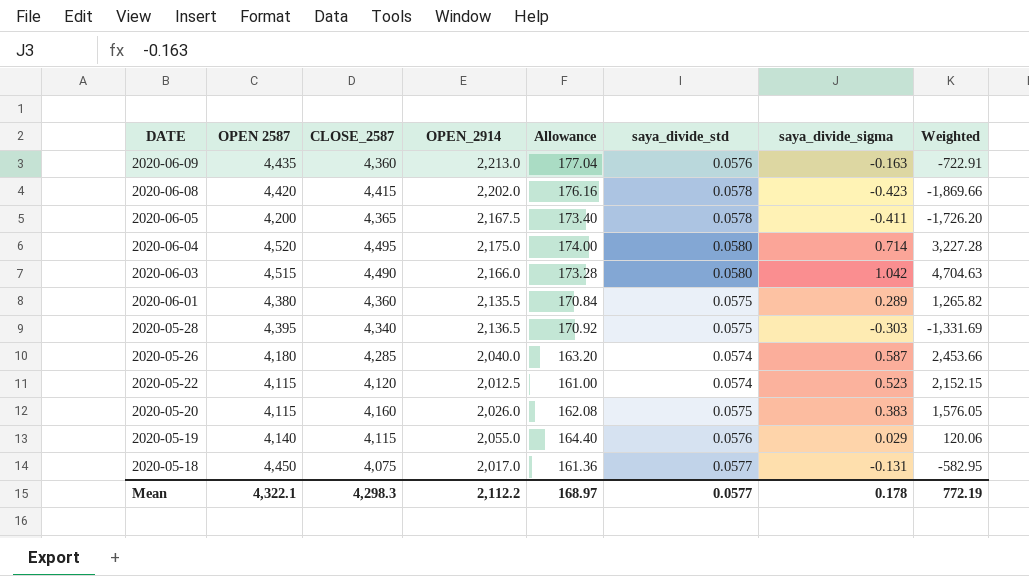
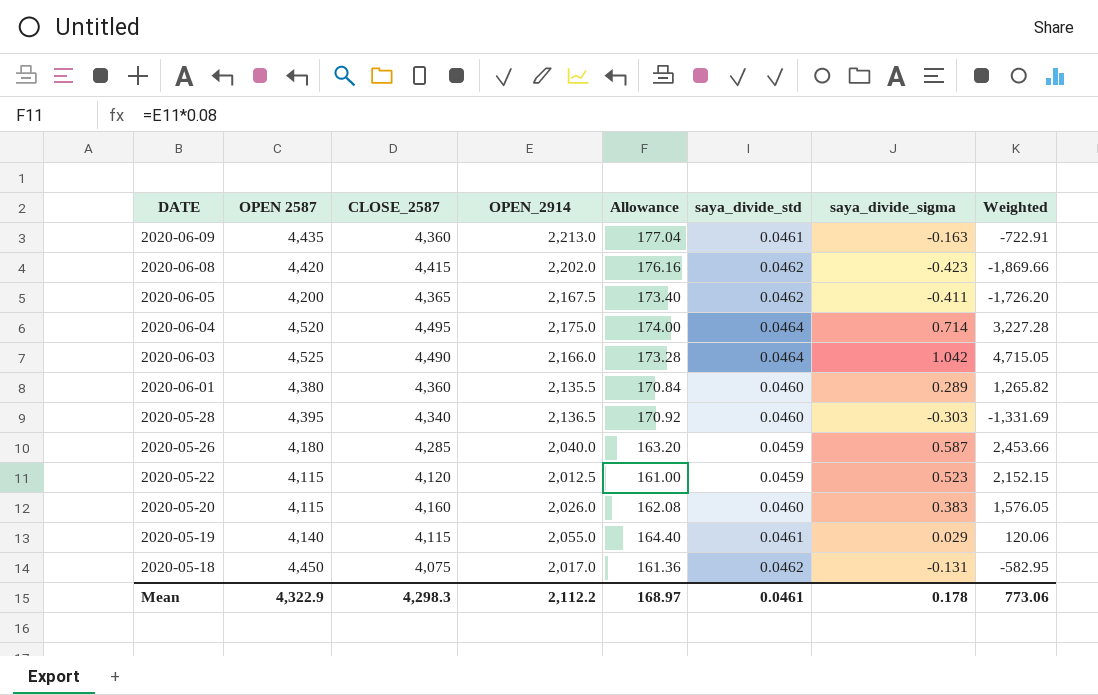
2020-06-09 | saya_divide_std: 0.0576 -> 0.0461
2020-06-08 | saya_divide_std: 0.0578 -> 0.0462
2020-06-05 | saya_divide_std: 0.0578 -> 0.0462
2020-06-04 | saya_divide_std: 0.0580 -> 0.0464
2020-06-03 | OPEN 2587: 4,515 -> 4,525
2020-06-03 | saya_divide_std: 0.0580 -> 0.0464
2020-06-03 | Weighted: 4,704.63 -> 4,715.05
2020-06-01 | saya_divide_std: 0.0575 -> 0.0460
2020-05-28 | saya_divide_std: 0.0575 -> 0.0460
2020-05-26 | saya_divide_std: 0.0574 -> 0.0459
2020-05-22 | saya_divide_std: 0.0574 -> 0.0459
2020-05-20 | saya_divide_std: 0.0575 -> 0.0460
2020-05-19 | saya_divide_std: 0.0576 -> 0.0461
2020-05-18 | saya_divide_std: 0.0577 -> 0.0462
Mean | OPEN 2587: 4,322.1 -> 4,322.9
Mean | saya_divide_std: 0.0577 -> 0.0461
Mean | Weighted: 772.19 -> 773.06

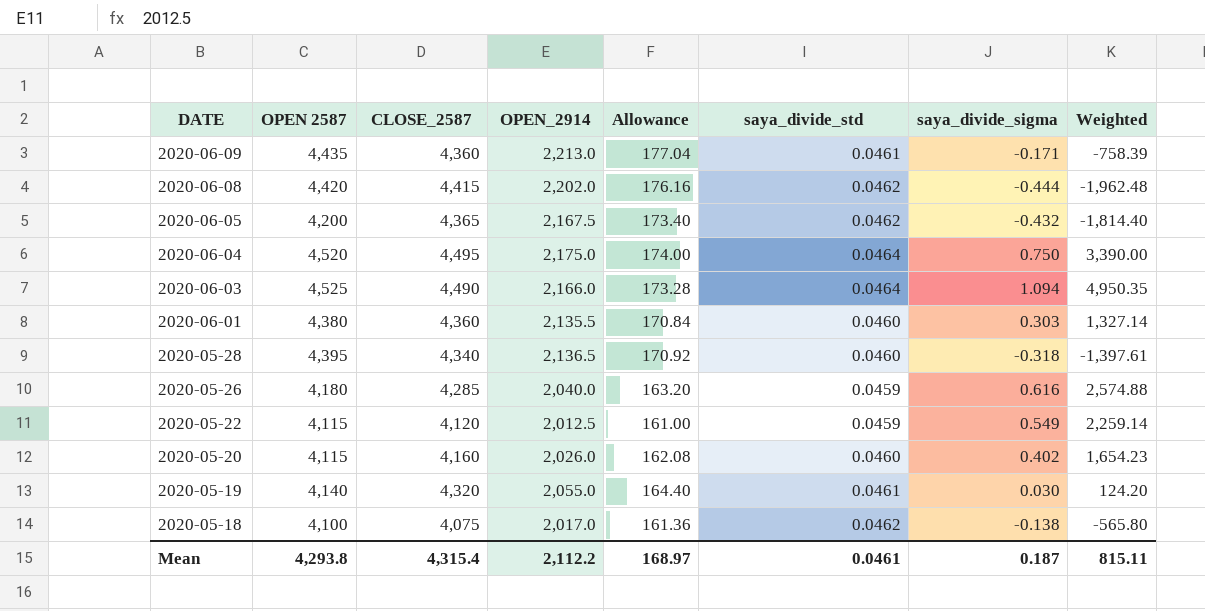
2020-06-09 | saya_divide_sigma: -0.163 -> -0.171
2020-06-09 | Weighted: -722.91 -> -758.39
2020-06-08 | saya_divide_sigma: -0.423 -> -0.444
2020-06-08 | Weighted: -1,869.66 -> -1,962.48
2020-06-05 | saya_divide_sigma: -0.411 -> -0.432
2020-06-05 | Weighted: -1,726.20 -> -1,814.40
2020-06-04 | saya_divide_sigma: 0.714 -> 0.750
2020-06-04 | Weighted: 3,227.28 -> 3,390.00
2020-06-03 | saya_divide_sigma: 1.042 -> 1.094
2020-06-03 | Weighted: 4,715.05 -> 4,950.35
2020-06-01 | saya_divide_sigma: 0.289 -> 0.303
2020-06-01 | Weighted: 1,265.82 -> 1,327.14
2020-05-28 | saya_divide_sigma: -0.303 -> -0.318
2020-05-28 | Weighted: -1,331.69 -> -1,397.61
2020-05-26 | saya_divide_sigma: 0.587 -> 0.616
2020-05-26 | Weighted: 2,453.66 -> 2,574.88
2020-05-22 | saya_divide_sigma: 0.523 -> 0.549
2020-05-22 | Weighted: 2,152.15 -> 2,259.14
2020-05-20 | saya_divide_sigma: 0.383 -> 0.402
2020-05-20 | Weighted: 1,576.05 -> 1,654.23
2020-05-19 | CLOSE_2587: 4,115 -> 4,320
2020-05-19 | saya_divide_sigma: 0.029 -> 0.030
2020-05-19 | Weighted: 120.06 -> 124.20
2020-05-18 | OPEN 2587: 4,450 -> 4,100
2020-05-18 | saya_divide_sigma: -0.131 -> -0.138
2020-05-18 | Weighted: -582.95 -> -565.80
Mean | OPEN 2587: 4,322.9 -> 4,293.8
Mean | CLOSE_2587: 4,298.3 -> 4,315.4
Mean | saya_divide_sigma: 0.178 -> 0.187
Mean | Weighted: 773.06 -> 815.11

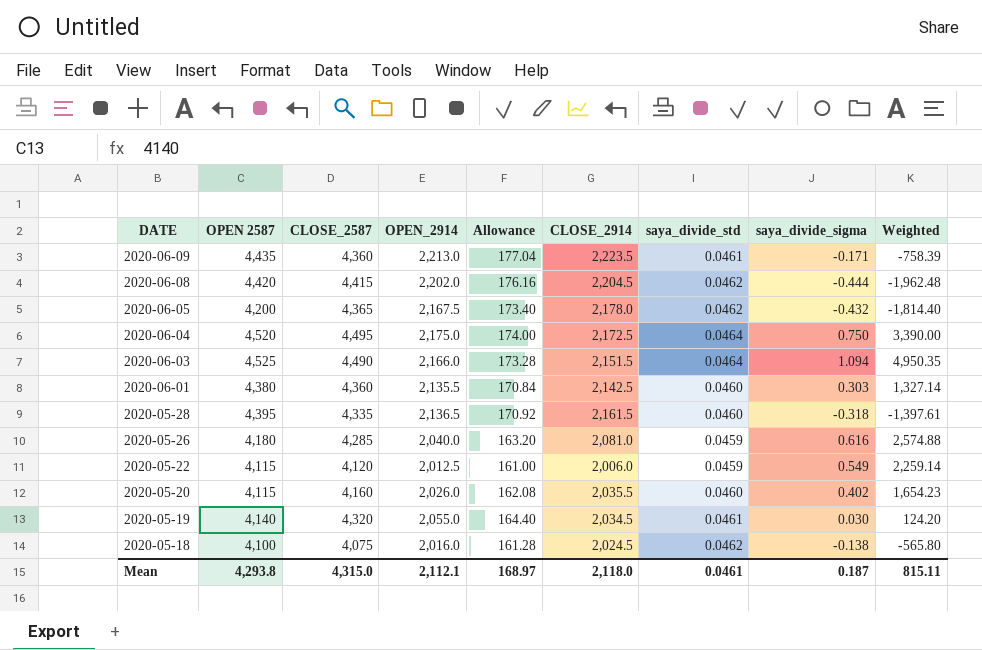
column CLOSE_2914 | position: none -> 6
2020-05-28 | CLOSE_2587: 4,340 -> 4,335
2020-05-18 | OPEN_2914: 2,017.0 -> 2,016.0
2020-05-18 | Allowance: 161.36 -> 161.28
Mean | CLOSE_2587: 4,315.4 -> 4,315.0
Mean | OPEN_2914: 2,112.2 -> 2,112.1

